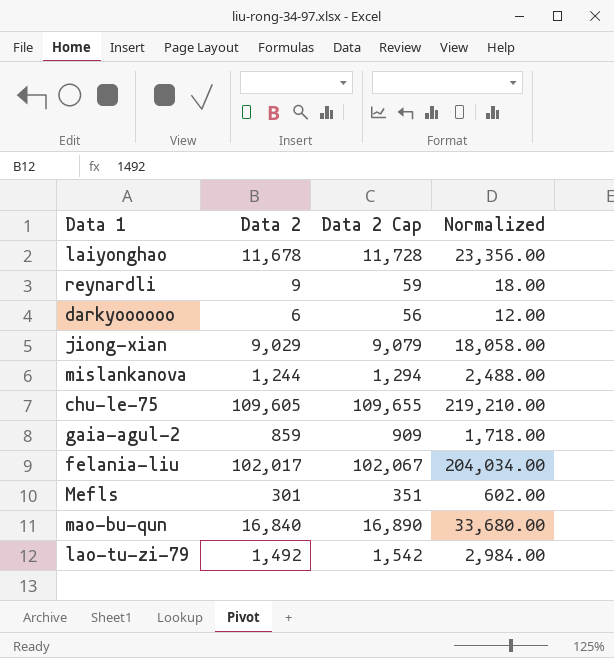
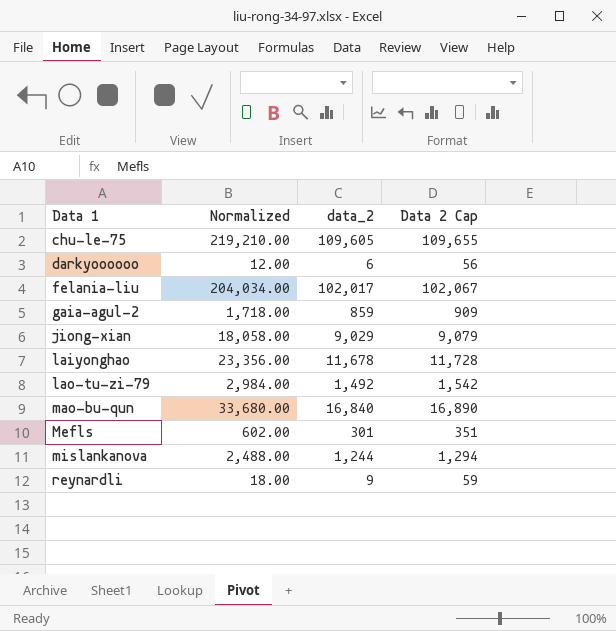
row order: none -> Data 1 ascending
column Normalized | position: 4 -> 2
column name: Data 2 -> data_2

